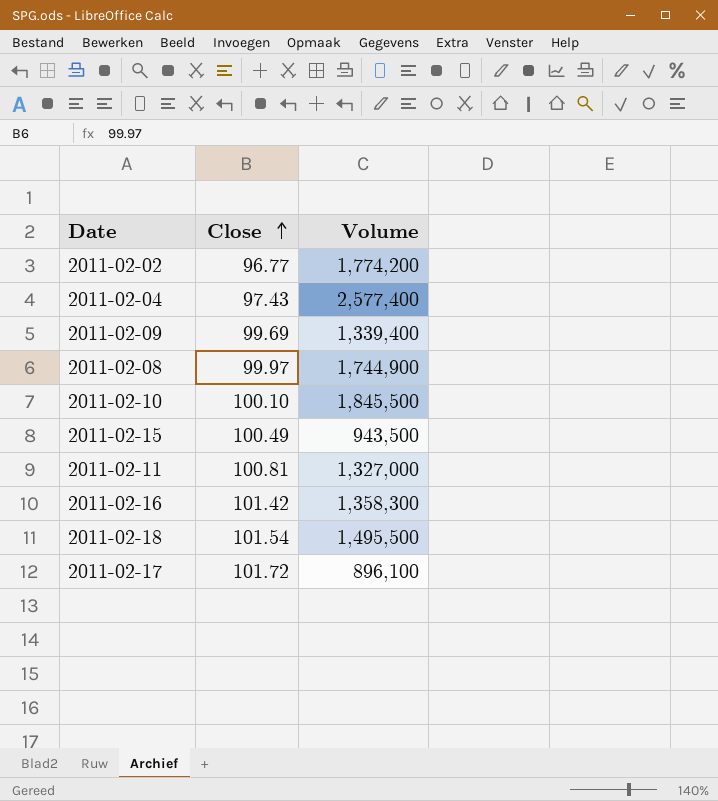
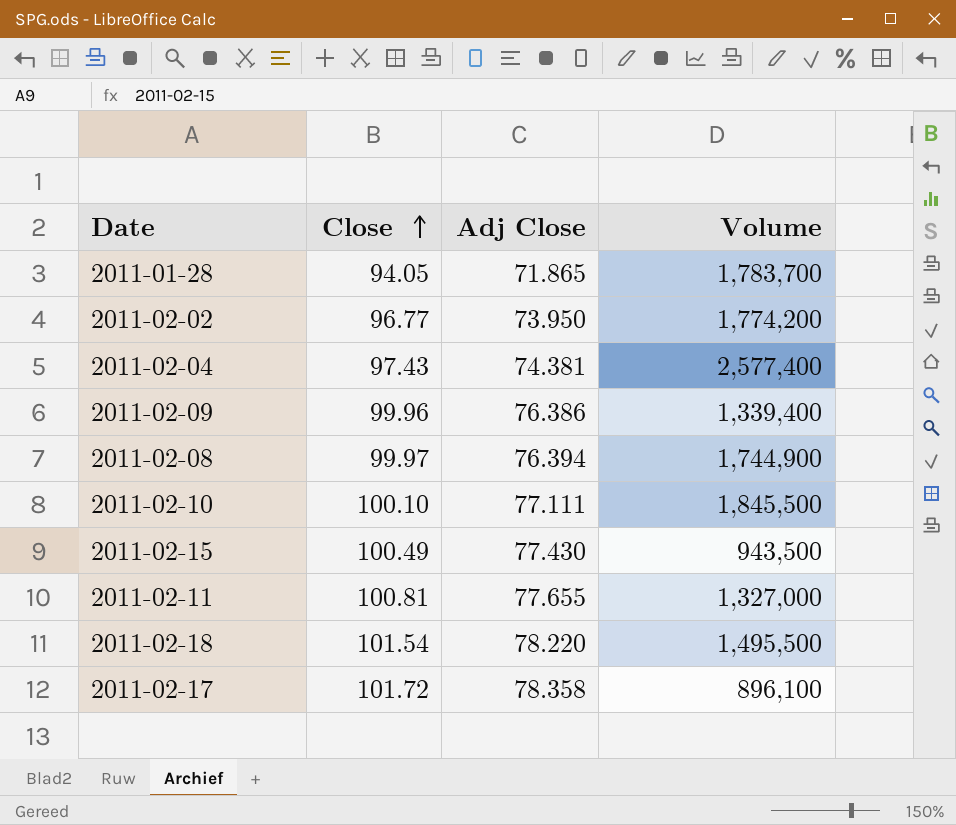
column Adj Close | position: none -> 3
row 2011-02-16: 101.42 | 1,358,300 -> none
row 2011-01-28: none -> 94.05 | 71.865 | 1,783,700
2011-02-09 | Close: 99.69 -> 99.96

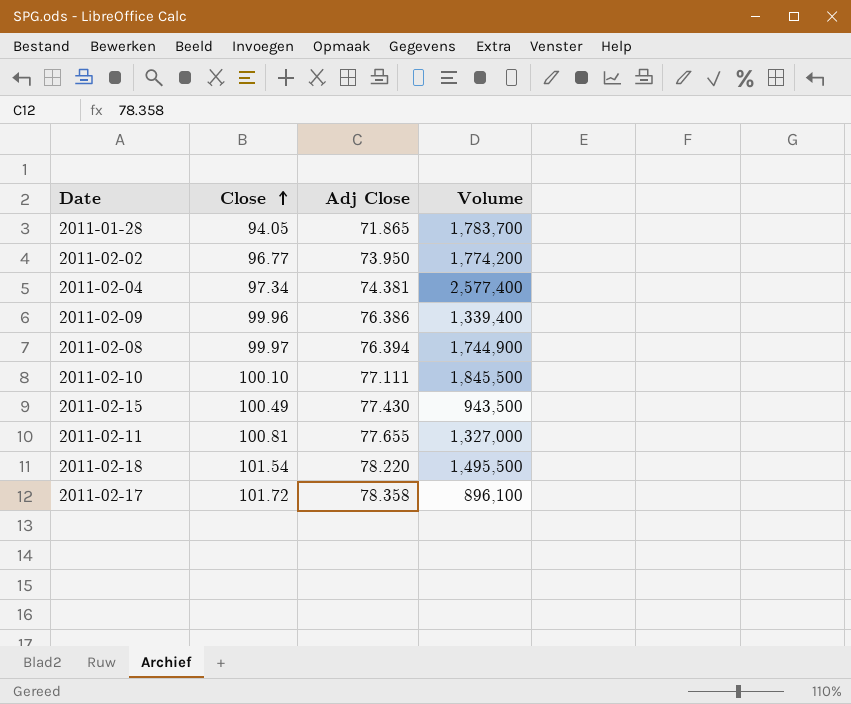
2011-02-04 | Close: 97.43 -> 97.34

